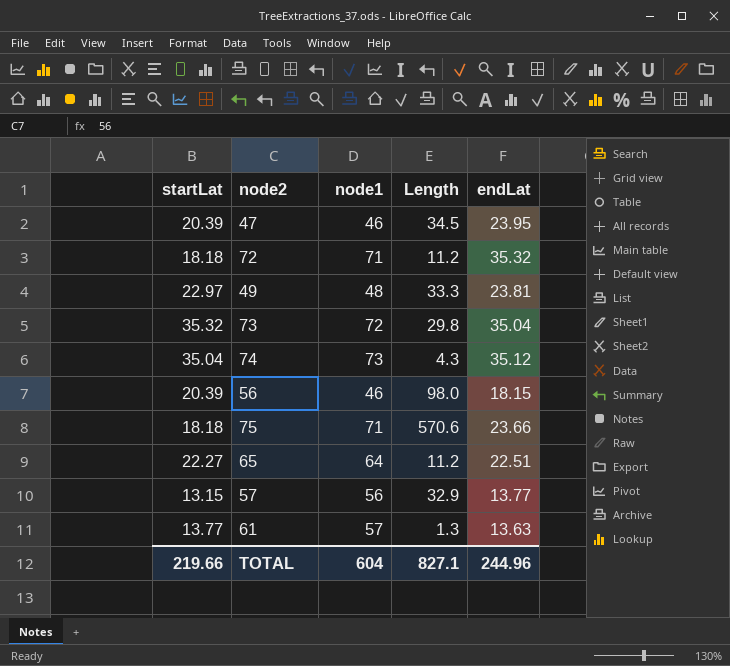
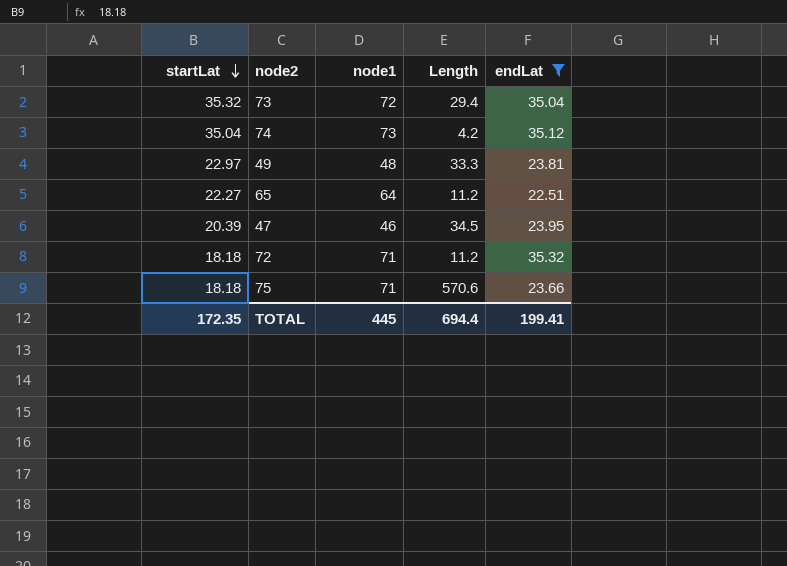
filter: none -> endLat >= 22.51
row order: none -> startLat descending
73 | Length: 29.8 -> 29.4
74 | Length: 4.3 -> 4.2
TOTAL | startLat: 219.66 -> 172.35
TOTAL | node1: 604 -> 445
TOTAL | Length: 827.1 -> 694.4
TOTAL | endLat: 244.96 -> 199.41

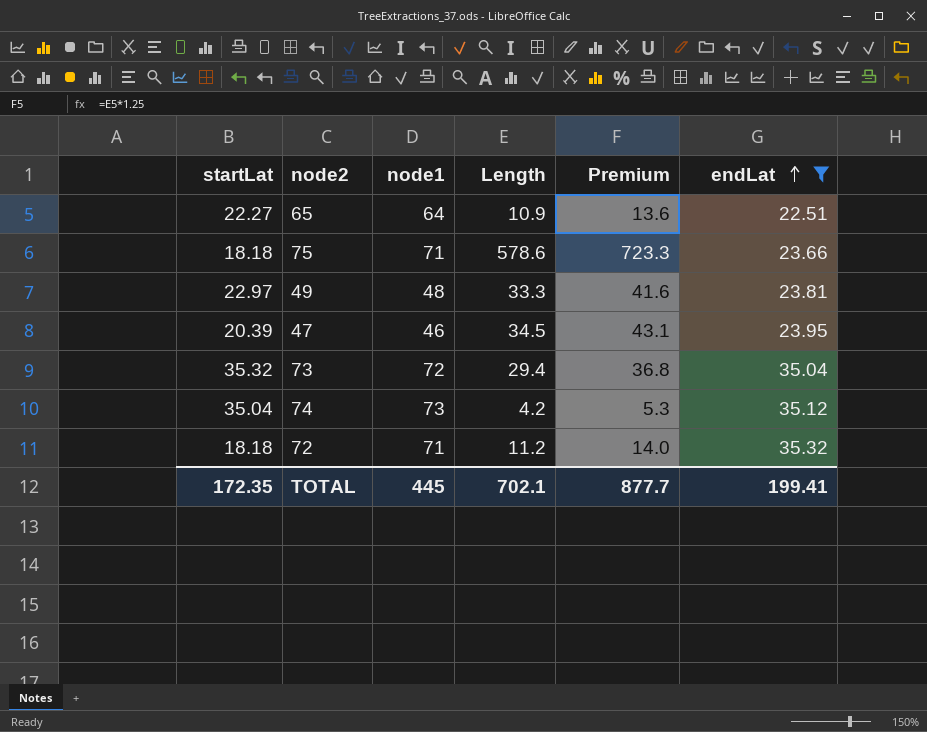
row order: startLat descending -> endLat ascending
column Premium | formula: none -> [Length] * 1.25
65 | Length: 11.2 -> 10.9
75 | Length: 570.6 -> 578.6
TOTAL | Length: 694.4 -> 702.1

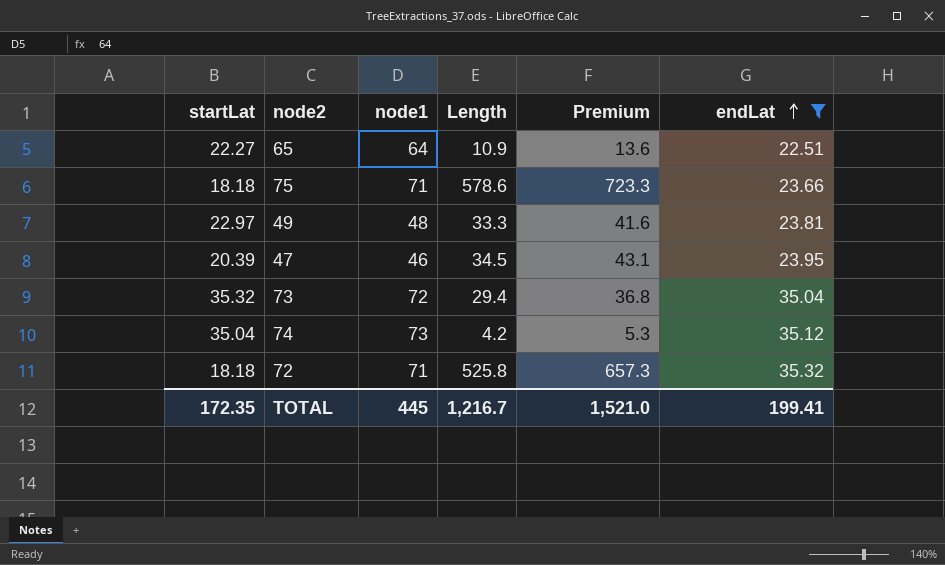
72 | Length: 11.2 -> 525.8
72 | Premium: 14.0 -> 657.3
TOTAL | Length: 702.1 -> 1,216.7
TOTAL | Premium: 877.7 -> 1,521.0

